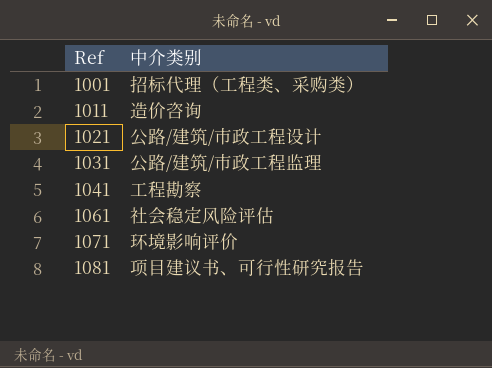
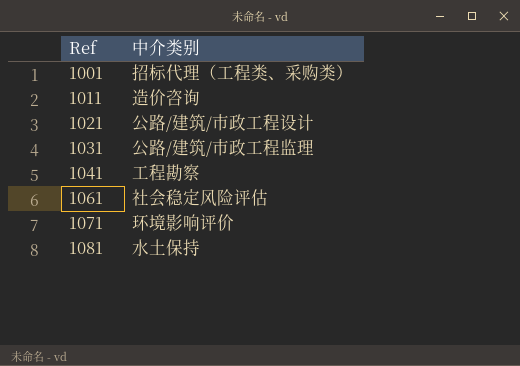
1081 | 中介类别: 项目建议书、可行性研究报告 -> 水土保持

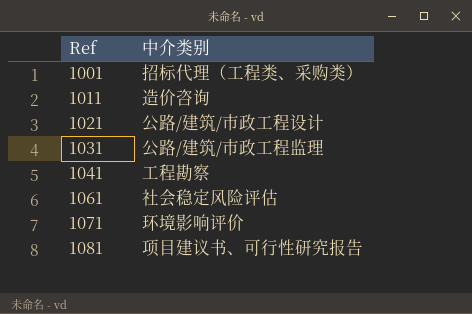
1081 | 中介类别: 水土保持 -> 项目建议书、可行性研究报告

